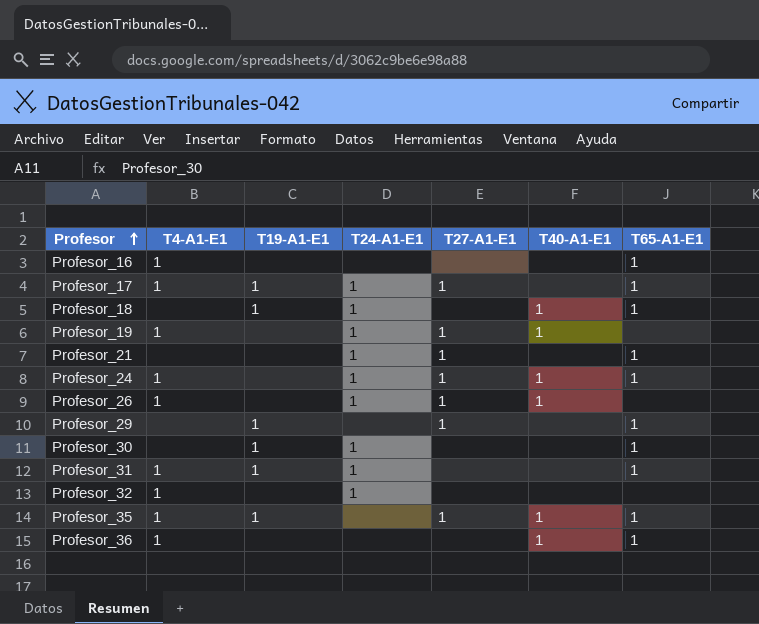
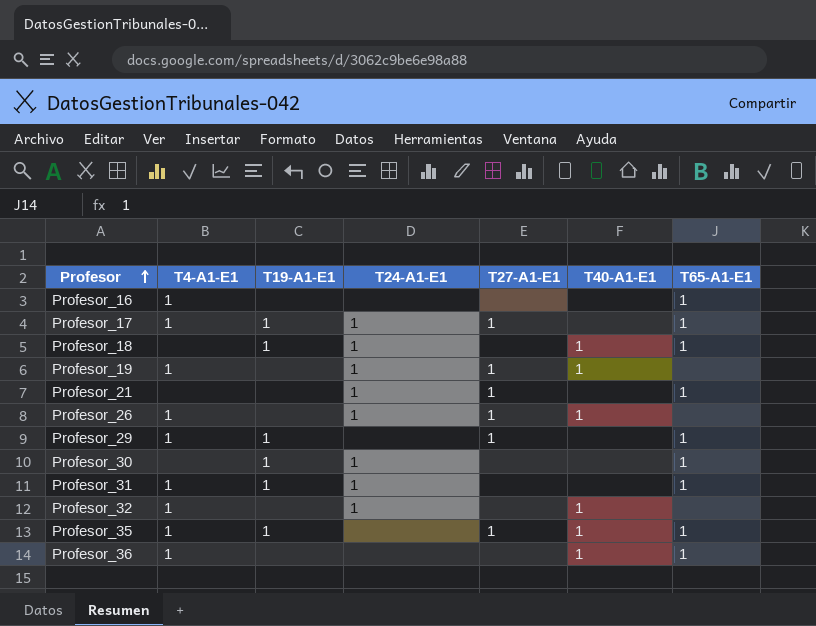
row Profesor_24: 1 | none | 1 | 1 | 1 | 1 -> none
Profesor_29 | T4-A1-E1: none -> 1
Profesor_32 | T40-A1-E1: none -> 1

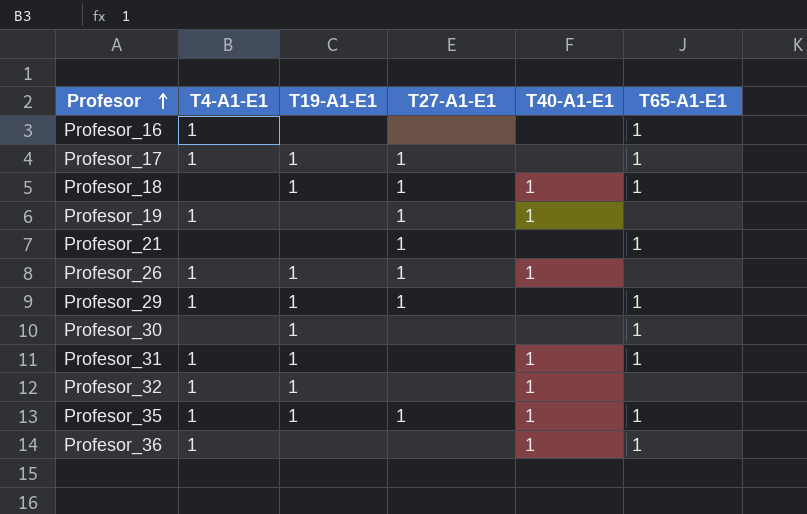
column T24-A1-E1 | position: 4 -> none
Profesor_18 | T27-A1-E1: none -> 1
Profesor_26 | T19-A1-E1: none -> 1
Profesor_31 | T40-A1-E1: none -> 1
Profesor_32 | T19-A1-E1: none -> 1

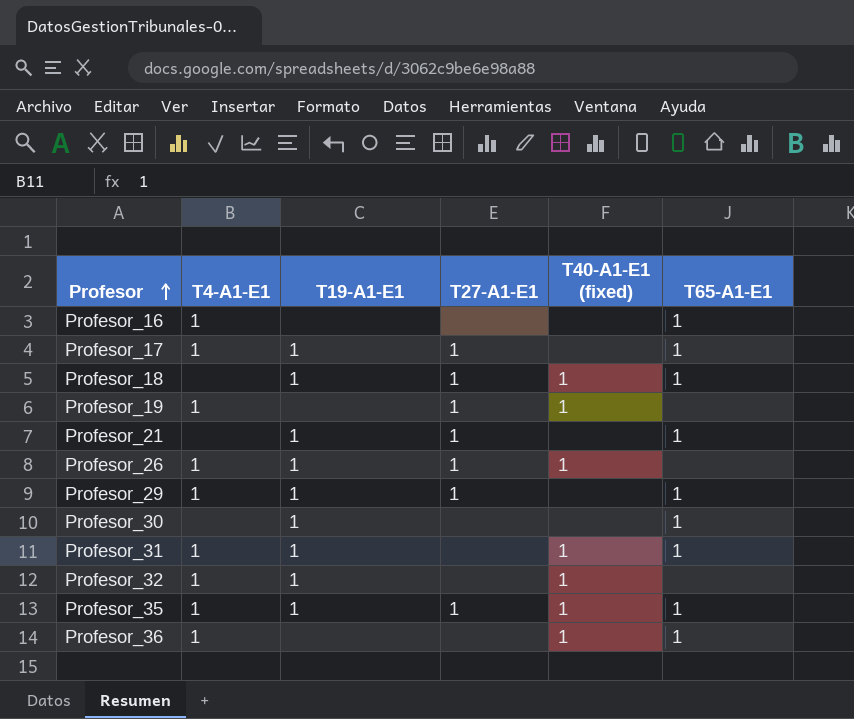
column name: T40-A1-E1 -> T40-A1-E1 (fixed)
Profesor_21 | T19-A1-E1: none -> 1

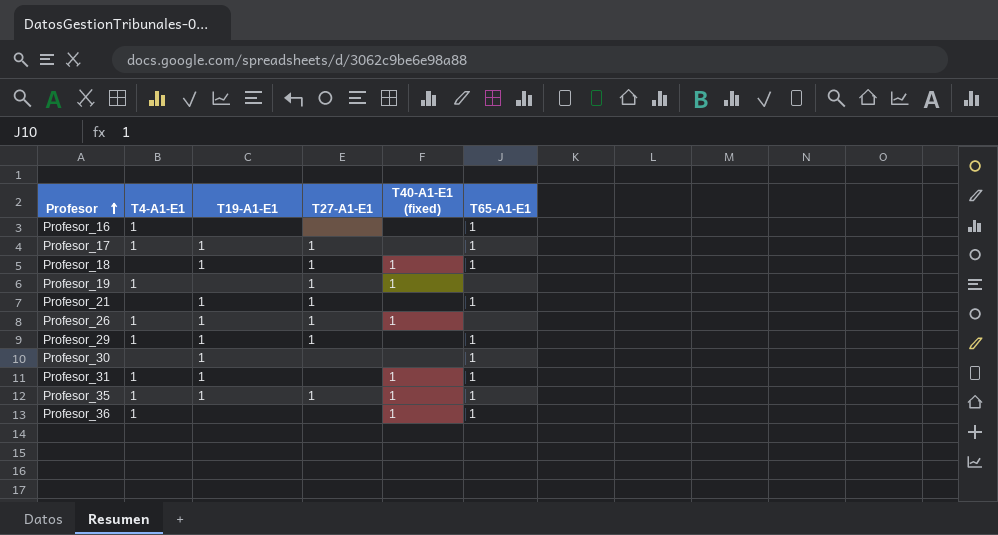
row Profesor_32: 1 | 1 | none | 1 | none -> none

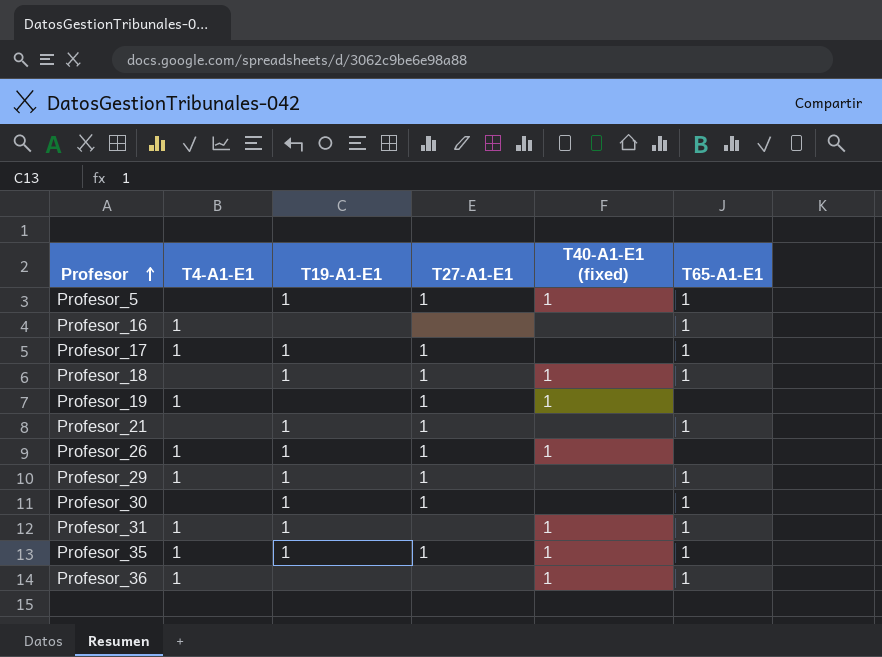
row Profesor_5: none -> none | 1 | 1 | 1 | 1
Profesor_30 | T27-A1-E1: none -> 1

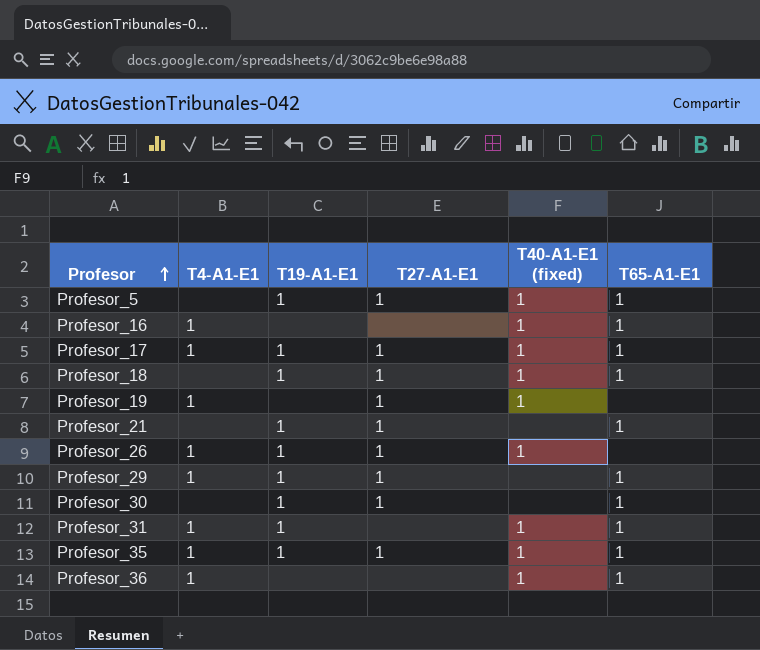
Profesor_16 | T40-A1-E1 (fixed): none -> 1
Profesor_17 | T40-A1-E1 (fixed): none -> 1

